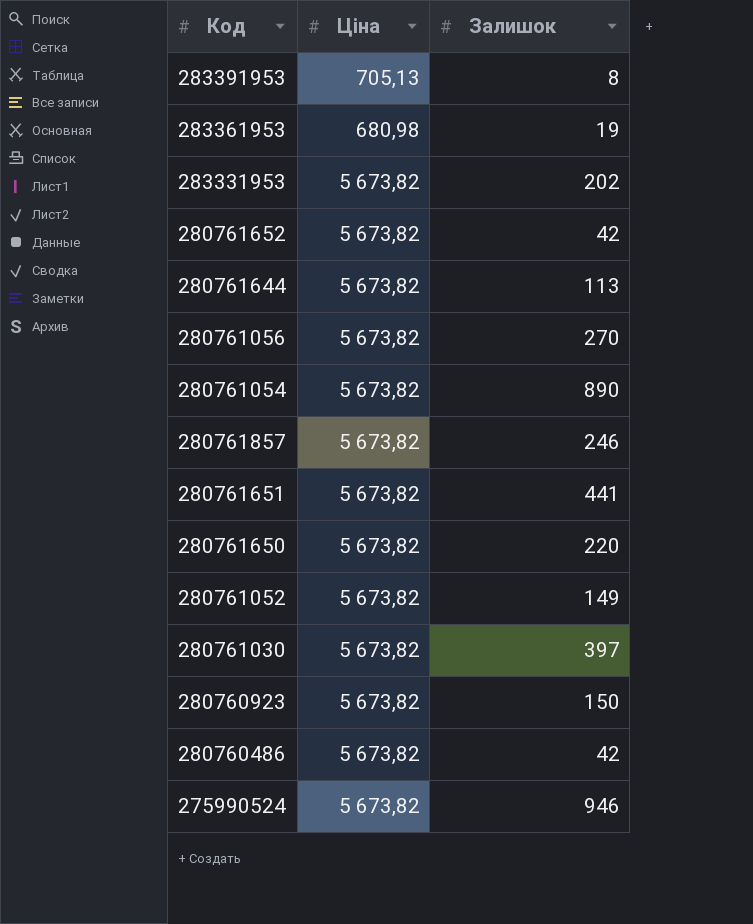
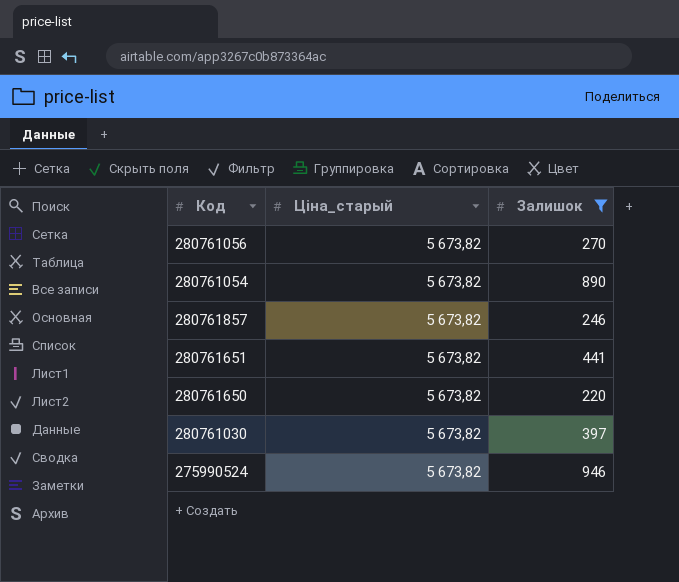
filter: none -> Залишок >= 220
column name: Ціна -> Ціна_старый

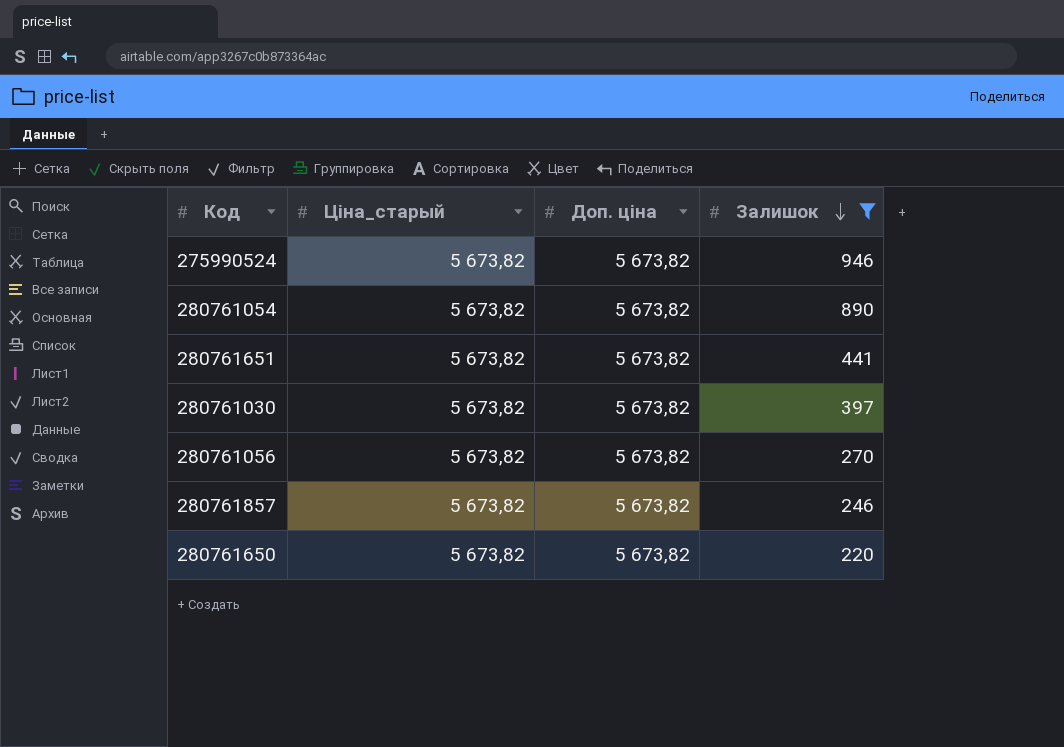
row order: none -> Залишок descending
column Доп. ціна | position: none -> 3

